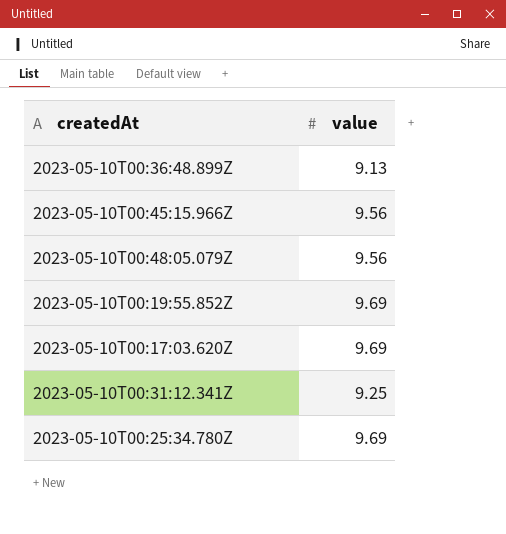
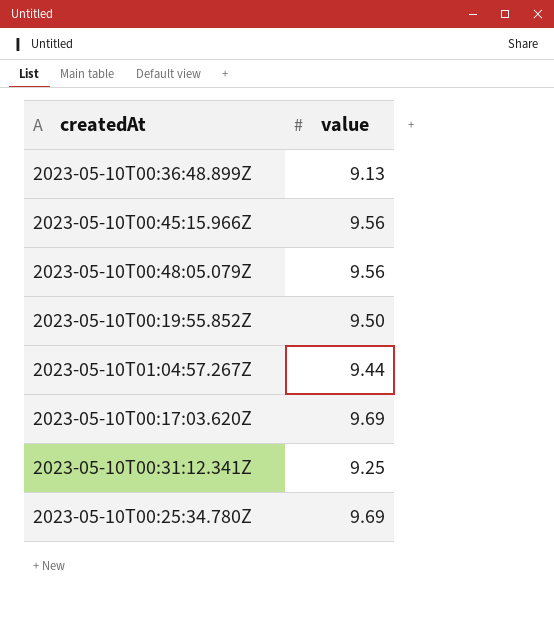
2023-05-10T00:19:55.852Z | value: 9.69 -> 9.50
row 2023-05-10T01:04:57.267Z: none -> 9.44

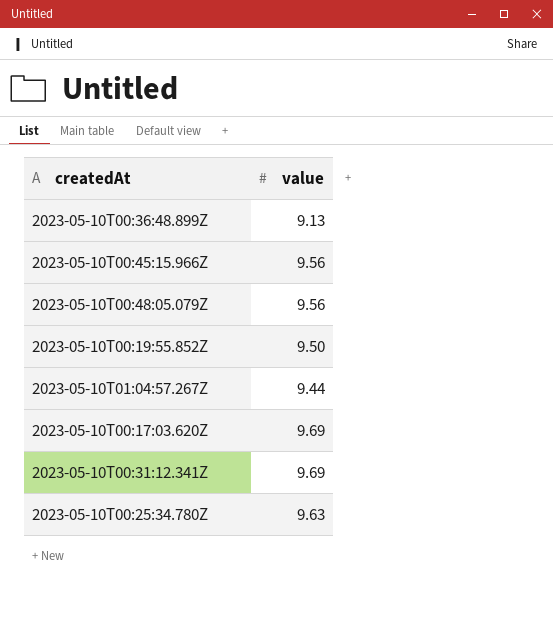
2023-05-10T00:31:12.341Z | value: 9.25 -> 9.69
2023-05-10T00:25:34.780Z | value: 9.69 -> 9.63

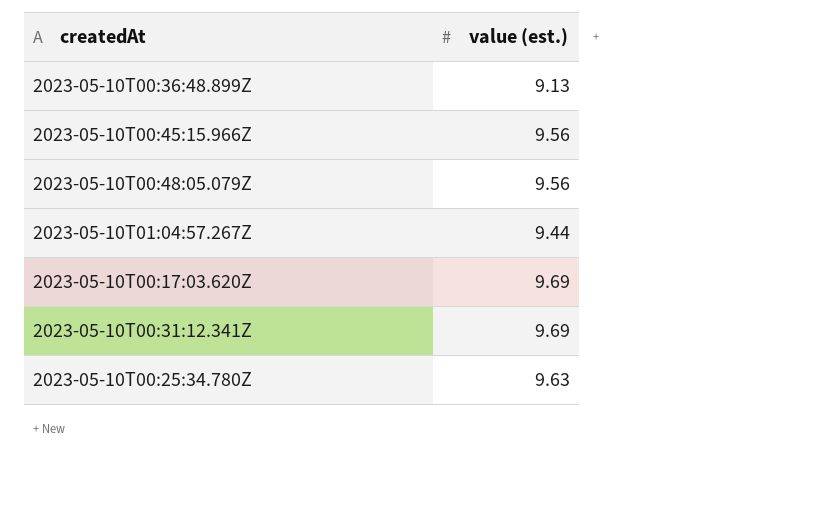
column name: value -> value (est.)
row 2023-05-10T00:19:55.852Z: 9.50 -> none

